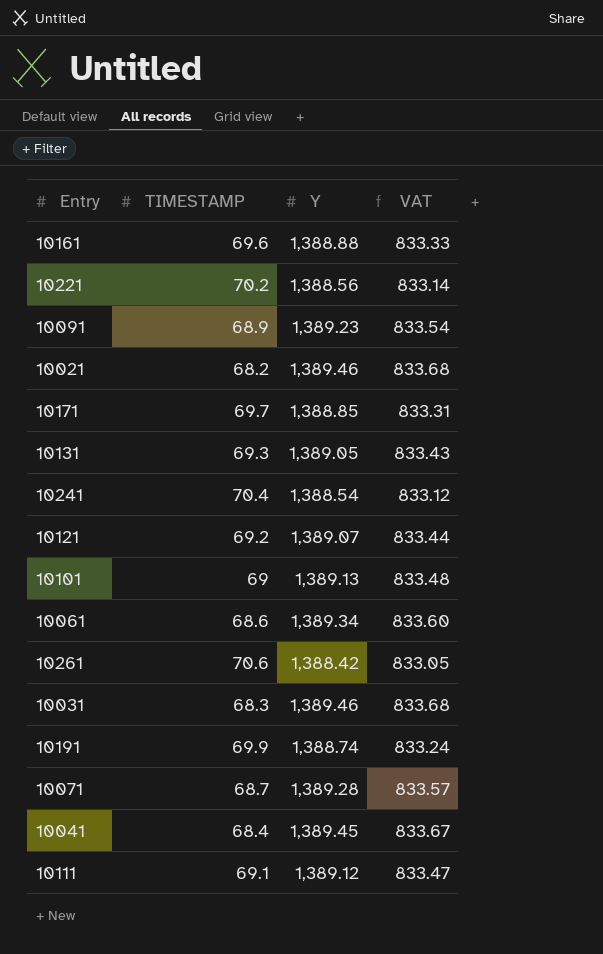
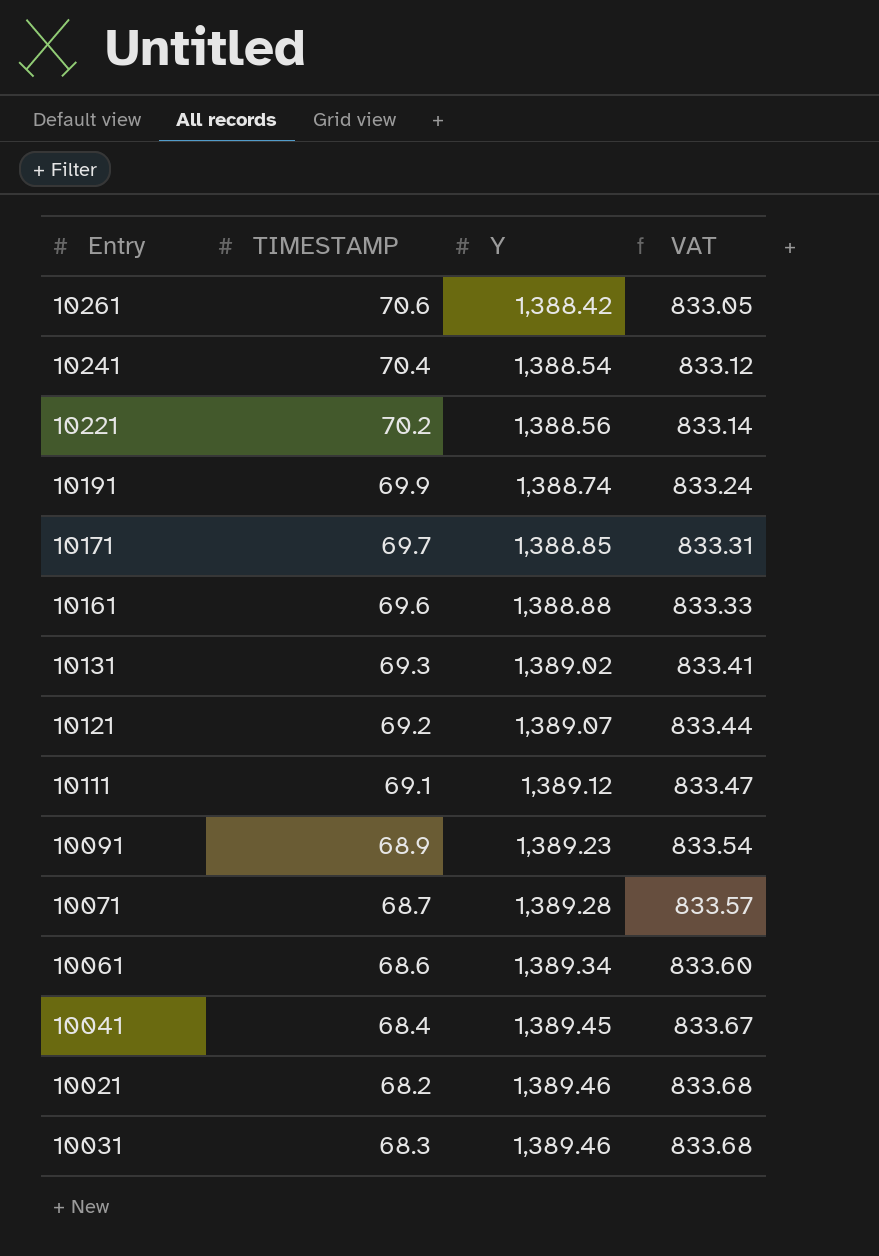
row order: none -> Y ascending
row 10101: 69 | 1,389.13 | 833.48 -> none
10131 | Y: 1,389.05 -> 1,389.02
10131 | VAT: 833.43 -> 833.41

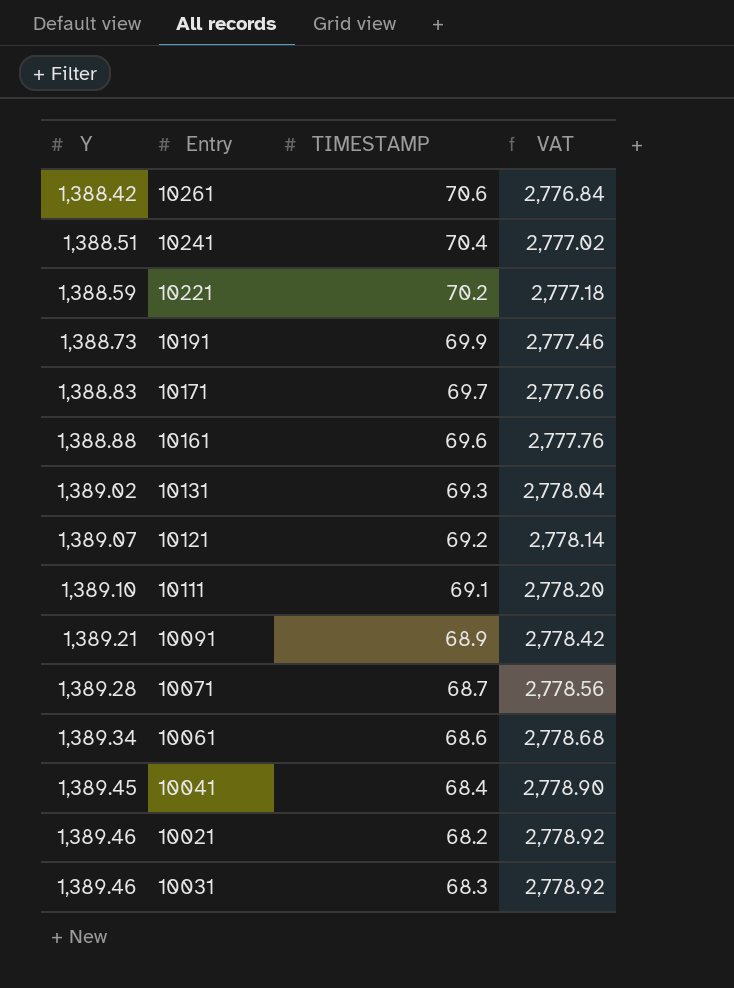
column Y | position: 3 -> 1
column VAT | formula: [Y] * 0.6 -> [Y] * 2
10241 | Y: 1,388.54 -> 1,388.51
10221 | Y: 1,388.56 -> 1,388.59
10191 | Y: 1,388.74 -> 1,388.73
10171 | Y: 1,388.85 -> 1,388.83
10111 | Y: 1,389.12 -> 1,389.10
10091 | Y: 1,389.23 -> 1,389.21

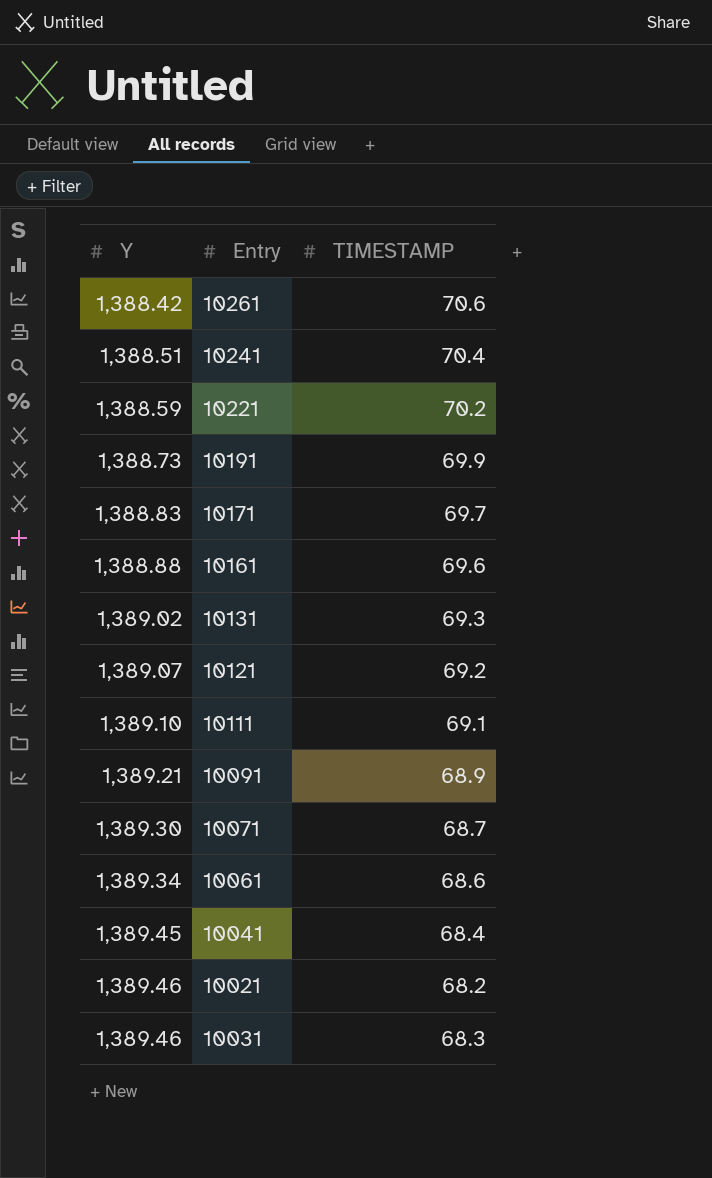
column VAT | formula: [Y] * 2 -> none
10071 | Y: 1,389.28 -> 1,389.30

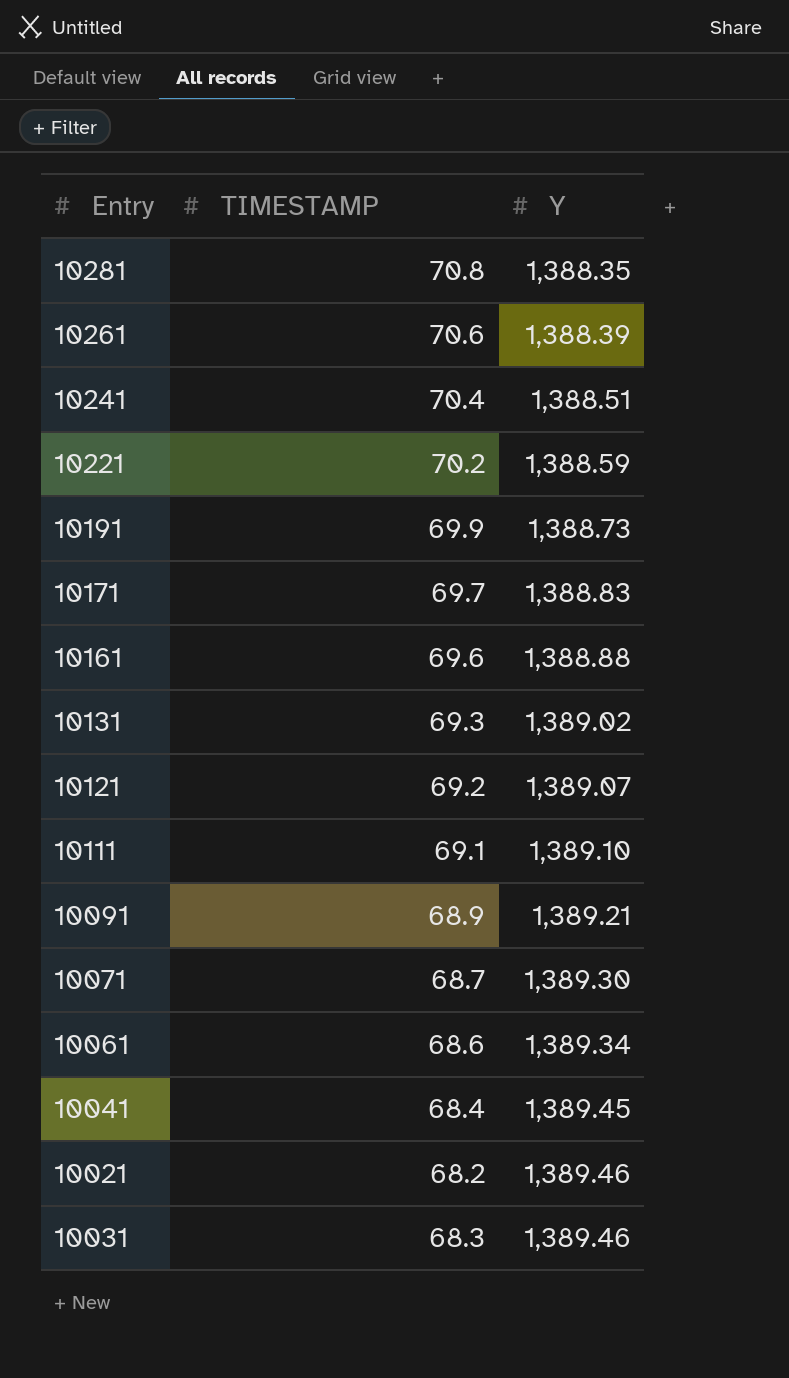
column Y | position: 1 -> 3
row 10281: none -> 70.8 | 1,388.35
10261 | Y: 1,388.42 -> 1,388.39

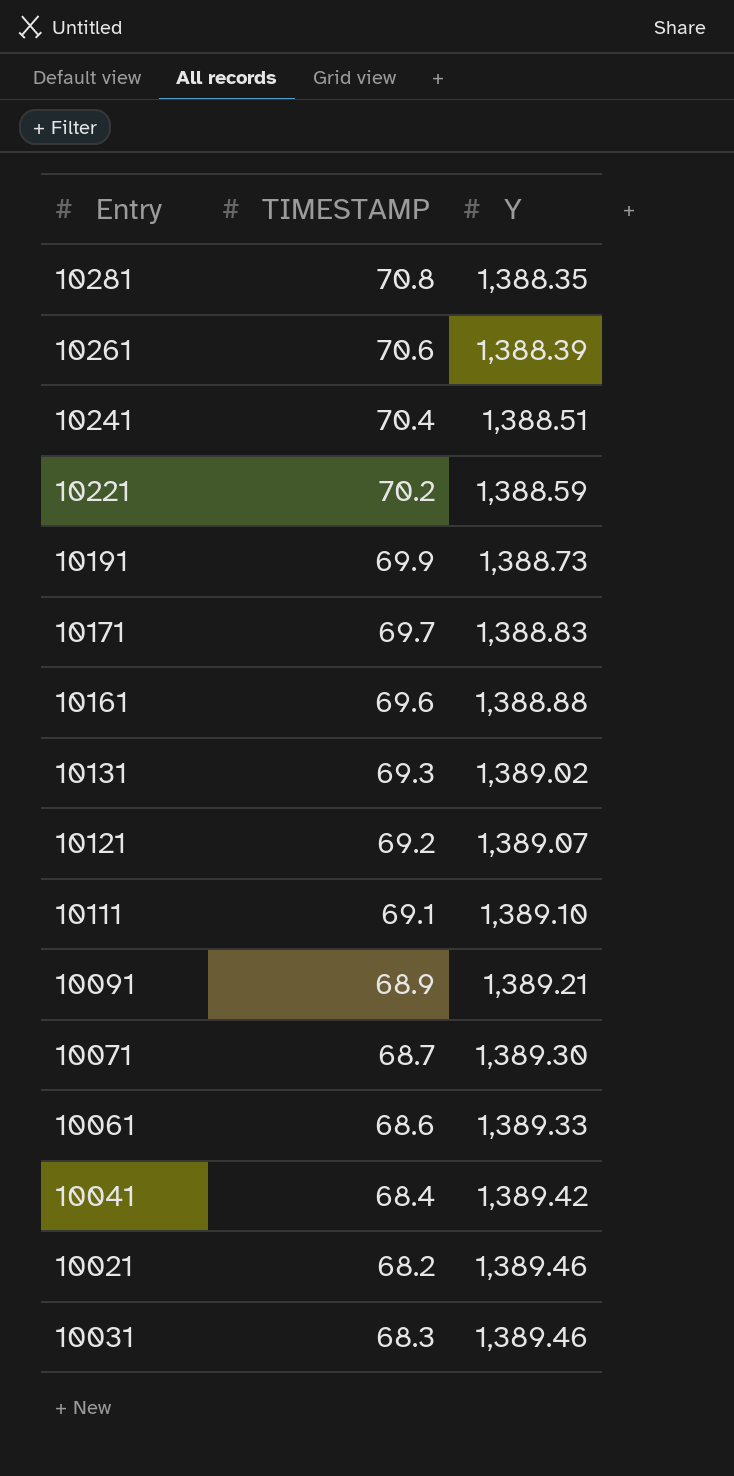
10061 | Y: 1,389.34 -> 1,389.33
10041 | Y: 1,389.45 -> 1,389.42

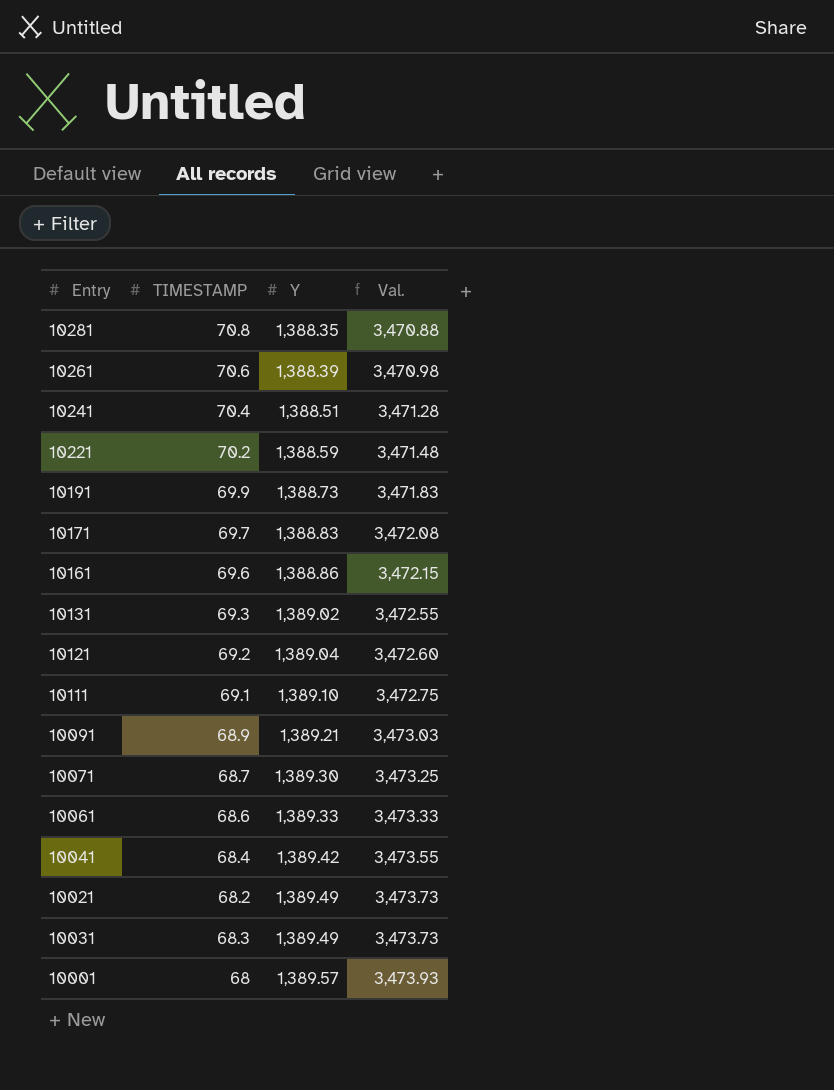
column Val. | formula: none -> [Y] * 2.5
10161 | Y: 1,388.88 -> 1,388.86
10121 | Y: 1,389.07 -> 1,389.04
10021 | Y: 1,389.46 -> 1,389.49
10031 | Y: 1,389.46 -> 1,389.49
row 10001: none -> 68 | 1,389.57 | 3,473.93

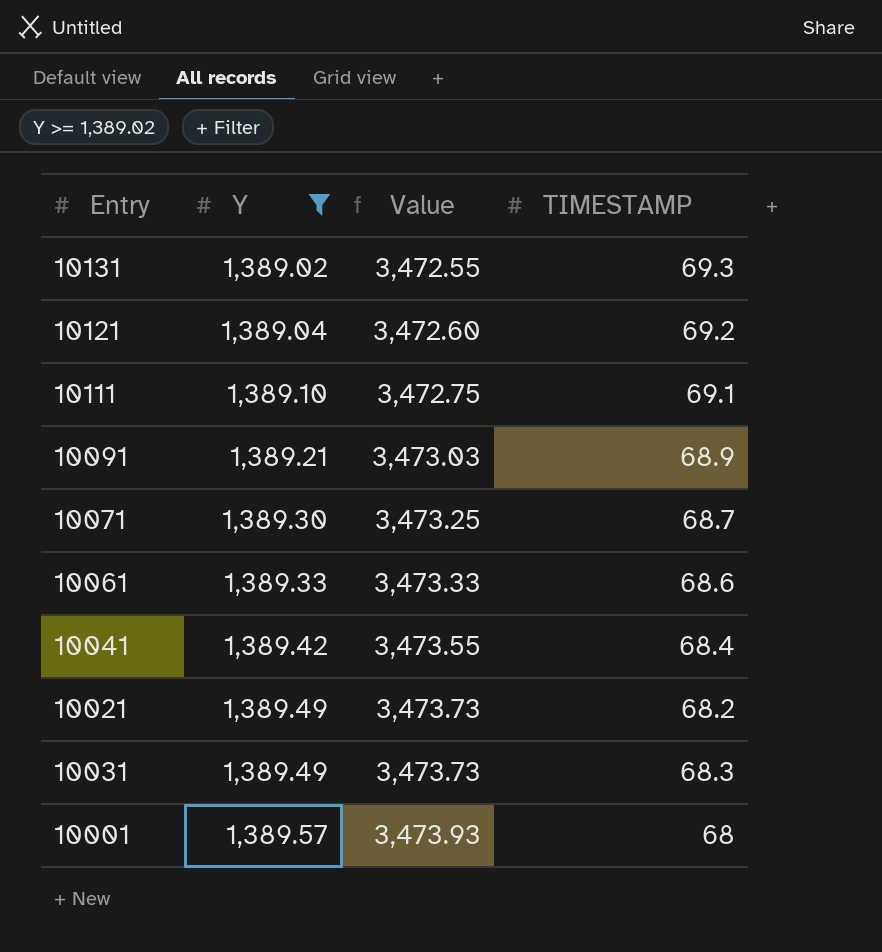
filter: none -> Y >= 1,389.02
column name: Val. -> Value
column TIMESTAMP | position: 2 -> 4

